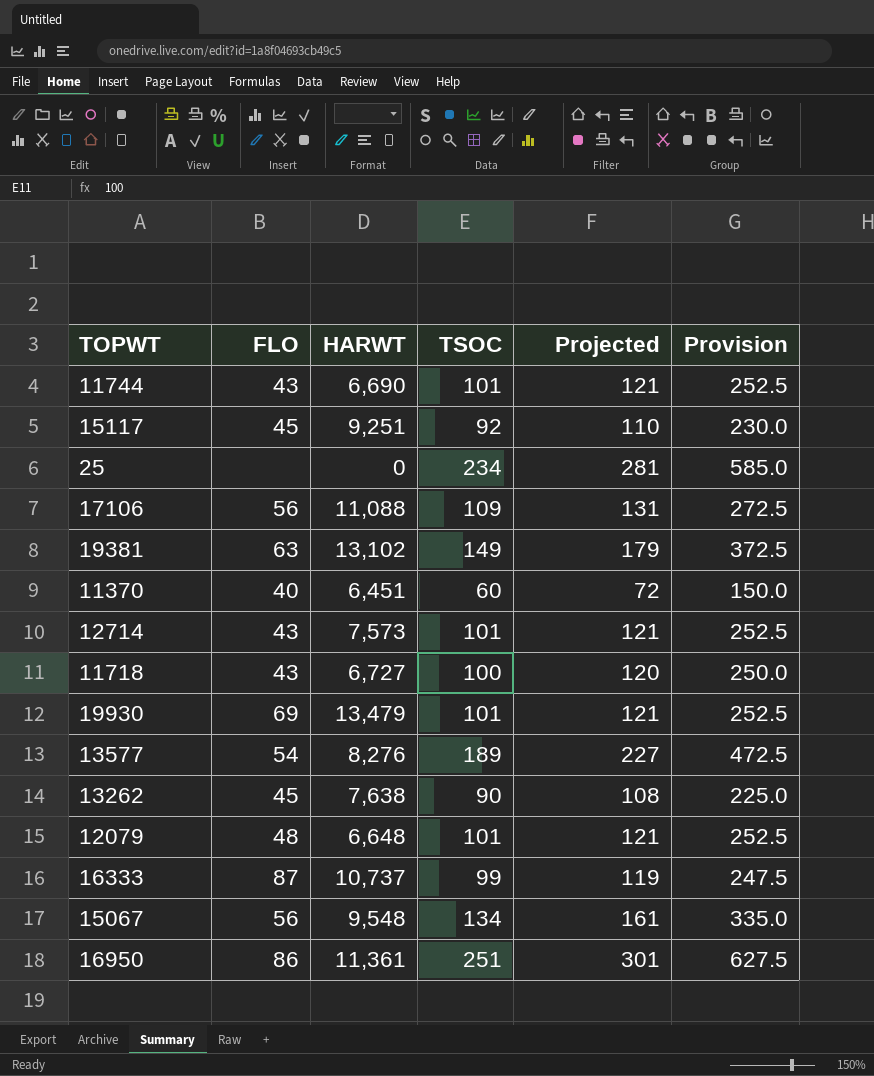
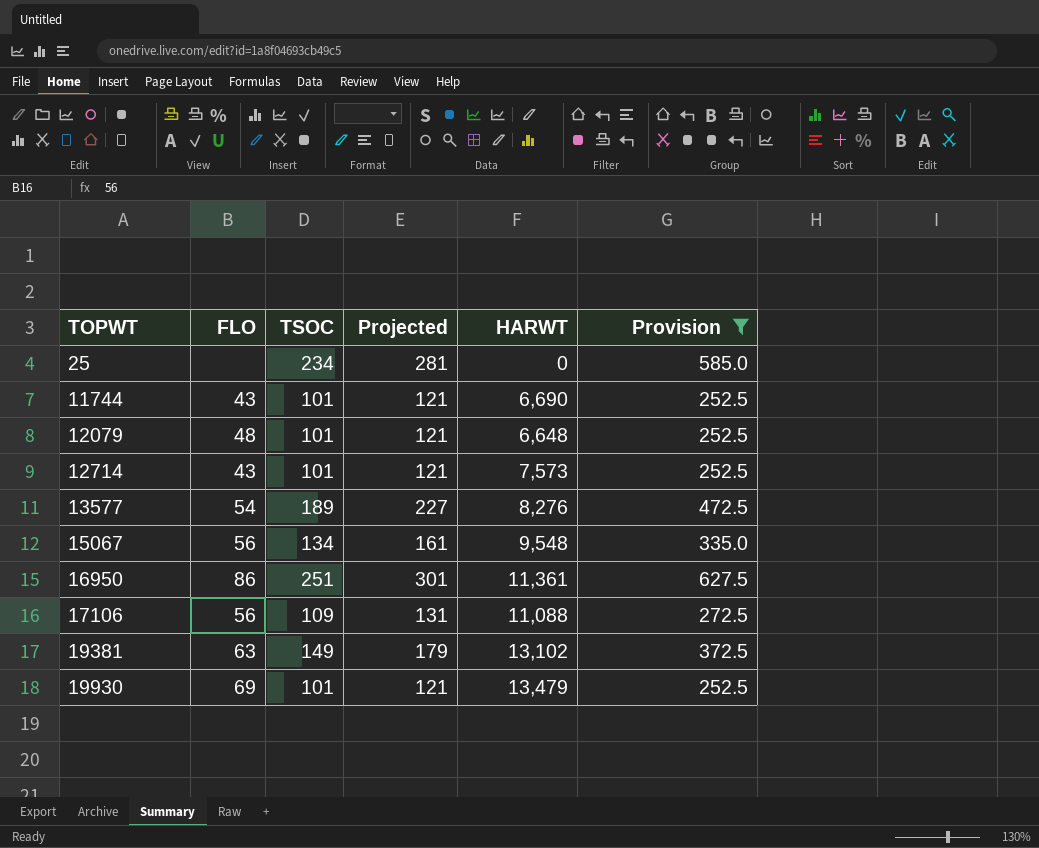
filter: none -> Provision >= 252.5
row order: none -> TOPWT ascending
column HARWT | position: 3 -> 5

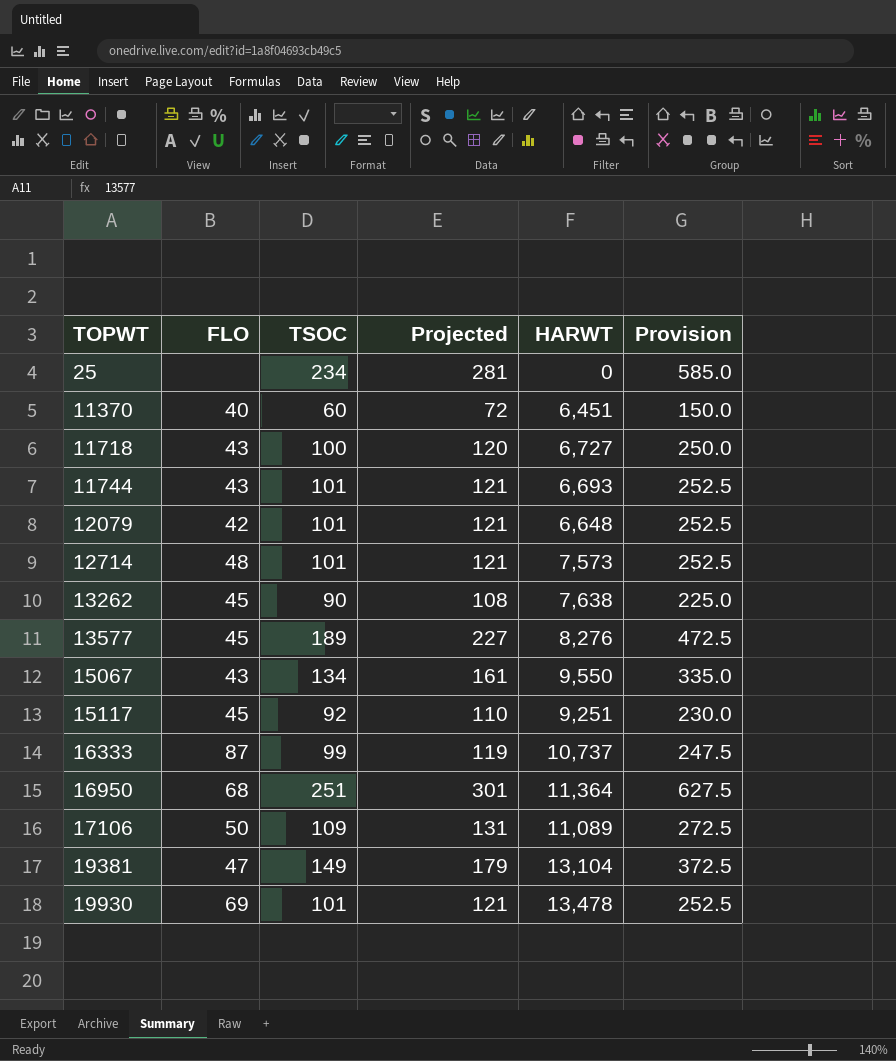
filter: Provision >= 252.5 -> none
11744 | HARWT: 6,690 -> 6,693
12079 | FLO: 48 -> 42
12714 | FLO: 43 -> 48
13577 | FLO: 54 -> 45
15067 | FLO: 56 -> 43
15067 | HARWT: 9,548 -> 9,550
16950 | FLO: 86 -> 68
16950 | HARWT: 11,361 -> 11,364
17106 | FLO: 56 -> 50
17106 | HARWT: 11,088 -> 11,089
19381 | FLO: 63 -> 47
19381 | HARWT: 13,102 -> 13,104
19930 | HARWT: 13,479 -> 13,478

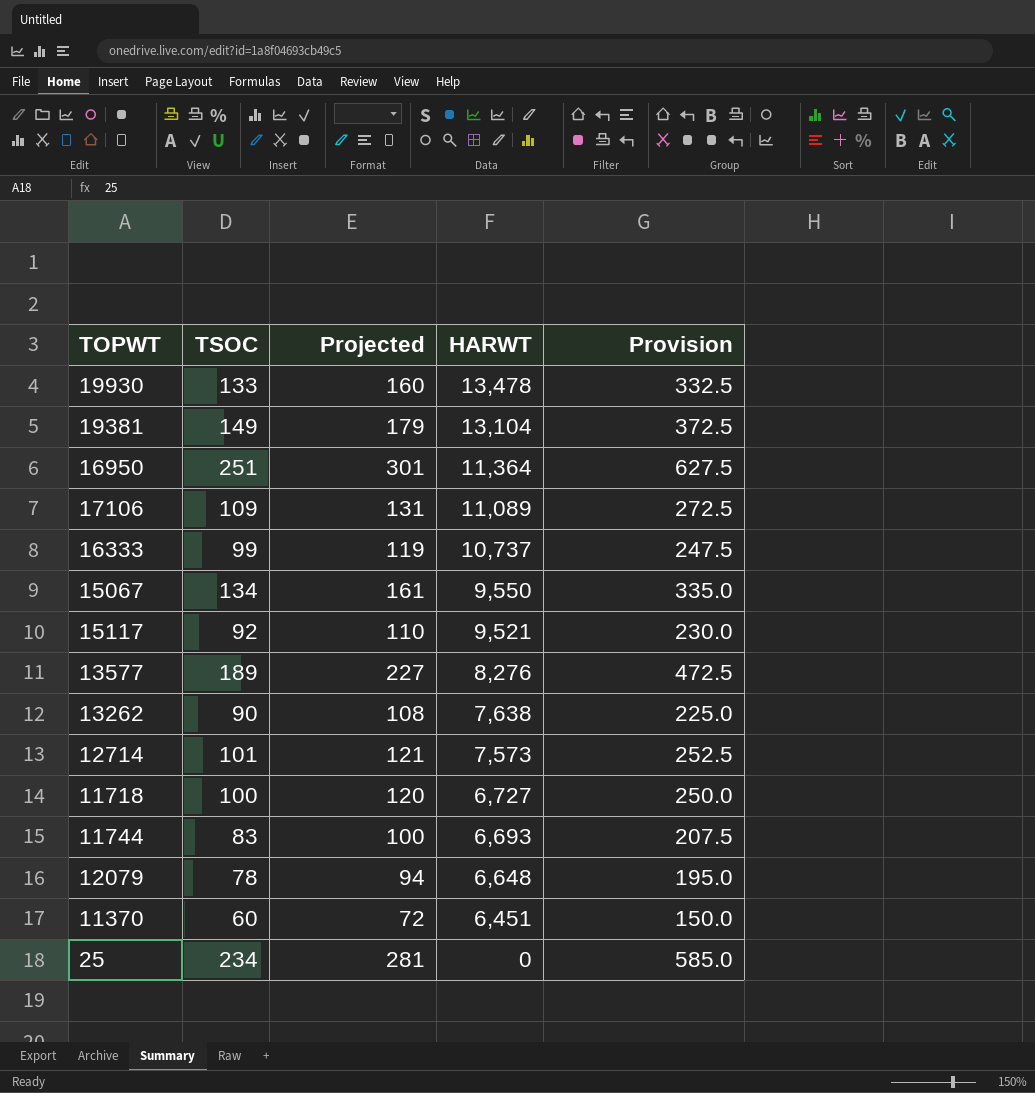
row order: TOPWT ascending -> HARWT descending
column FLO | position: 2 -> none
19930 | TSOC: 101 -> 133
19930 | Projected: 121 -> 160
19930 | Provision: 252.5 -> 332.5
15117 | HARWT: 9,251 -> 9,521
11744 | TSOC: 101 -> 83
11744 | Projected: 121 -> 100
11744 | Provision: 252.5 -> 207.5
12079 | TSOC: 101 -> 78
12079 | Projected: 121 -> 94
12079 | Provision: 252.5 -> 195.0

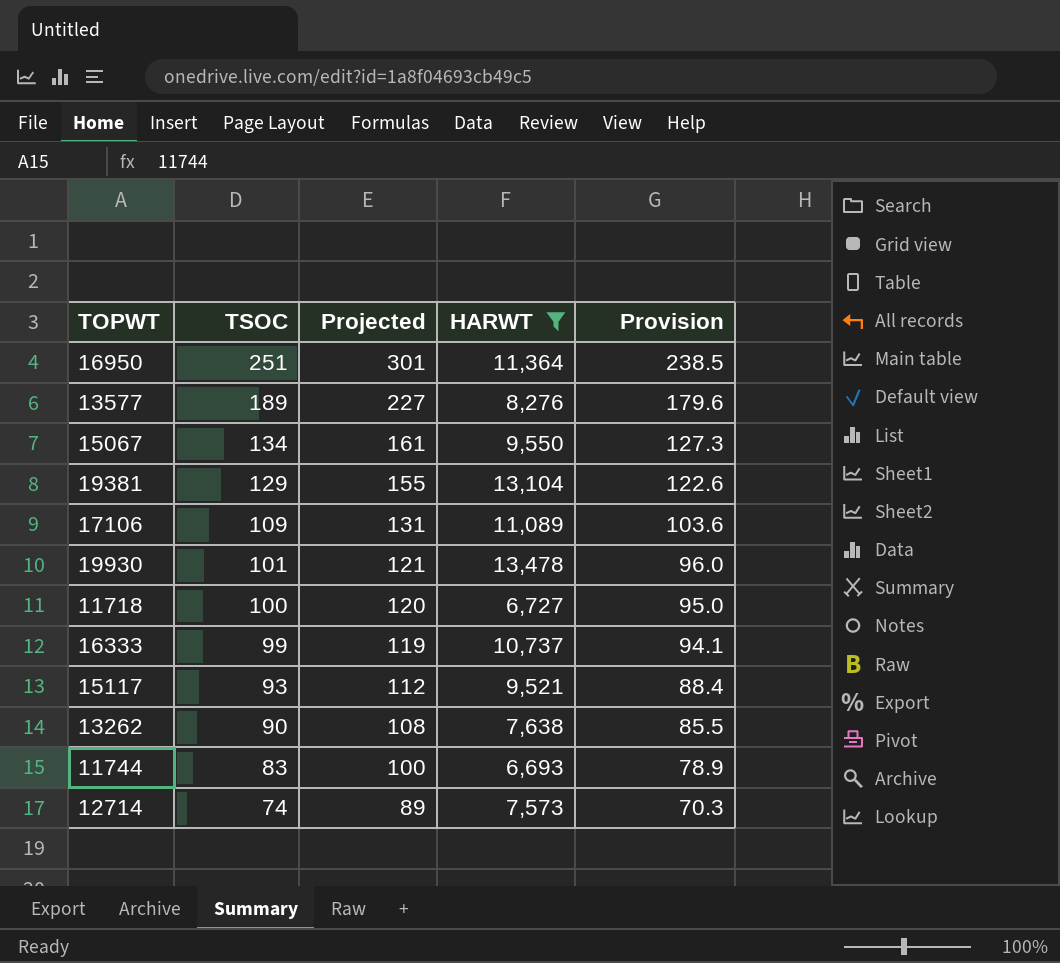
filter: none -> HARWT >= 6,693
row order: HARWT descending -> TSOC descending
column Provision | formula: [TSOC] * 2.5 -> [TSOC] * 0.95
19381 | TSOC: 149 -> 129
19381 | Projected: 179 -> 155
19930 | TSOC: 133 -> 101
19930 | Projected: 160 -> 121
15117 | TSOC: 92 -> 93
15117 | Projected: 110 -> 112
12714 | TSOC: 101 -> 74
12714 | Projected: 121 -> 89

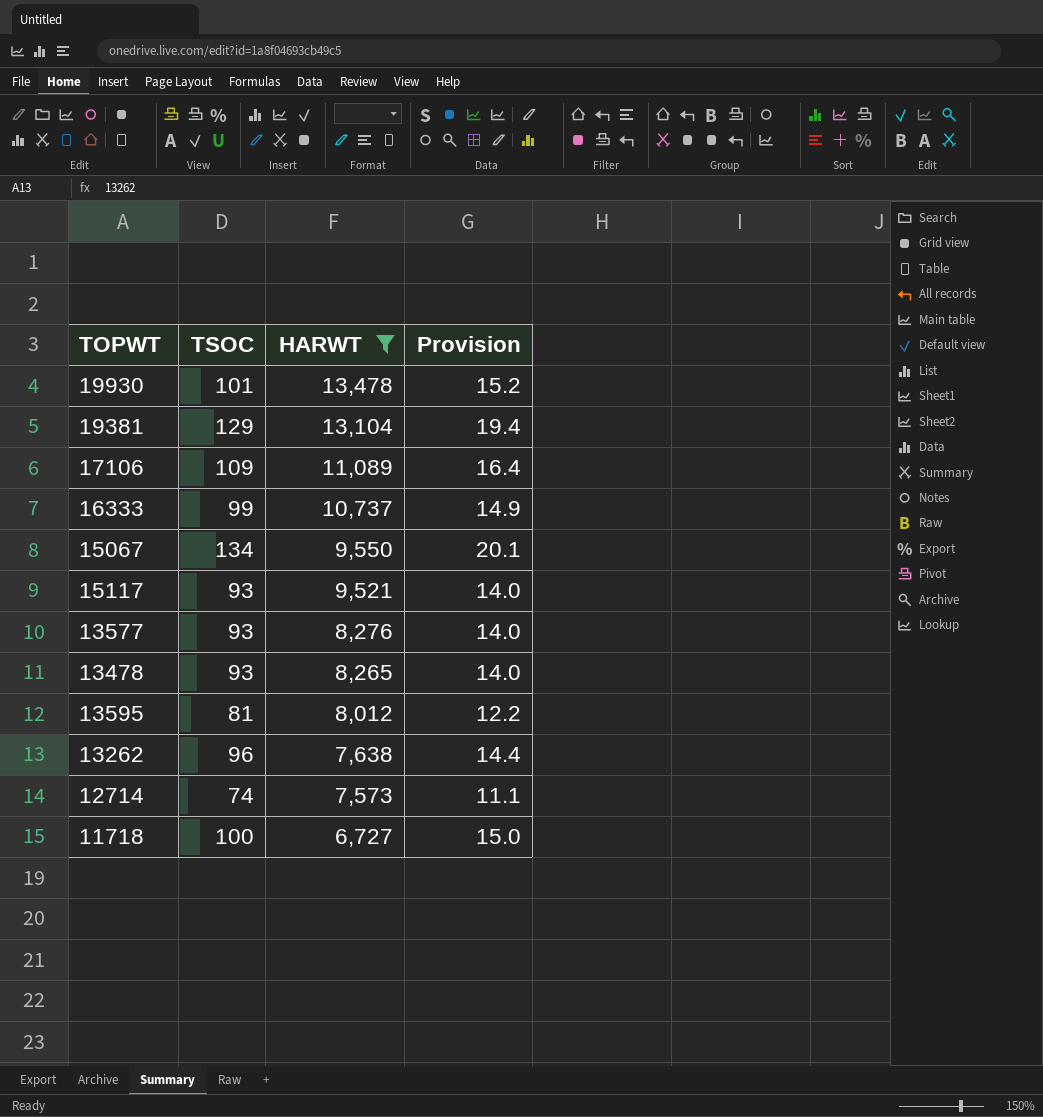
row order: TSOC descending -> HARWT descending
column Projected | formula: [TSOC] * 1.2 -> none
column Provision | formula: [TSOC] * 0.95 -> [TSOC] * 0.15
row 16950: 251 | 301 | 11,364 | 238.5 -> none
row 11744: 83 | 100 | 6,693 | 78.9 -> none
13577 | TSOC: 189 -> 93
row 13478: none -> 93 | 8,265 | 14.0
row 13595: none -> 81 | 8,012 | 12.2
13262 | TSOC: 90 -> 96

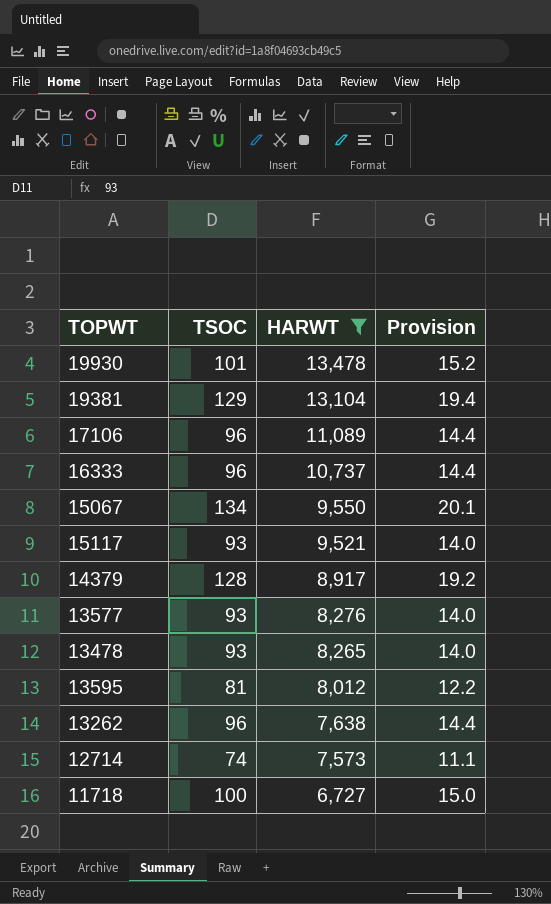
17106 | TSOC: 109 -> 96
17106 | Provision: 16.4 -> 14.4
16333 | TSOC: 99 -> 96
16333 | Provision: 14.9 -> 14.4
row 14379: none -> 128 | 8,917 | 19.2

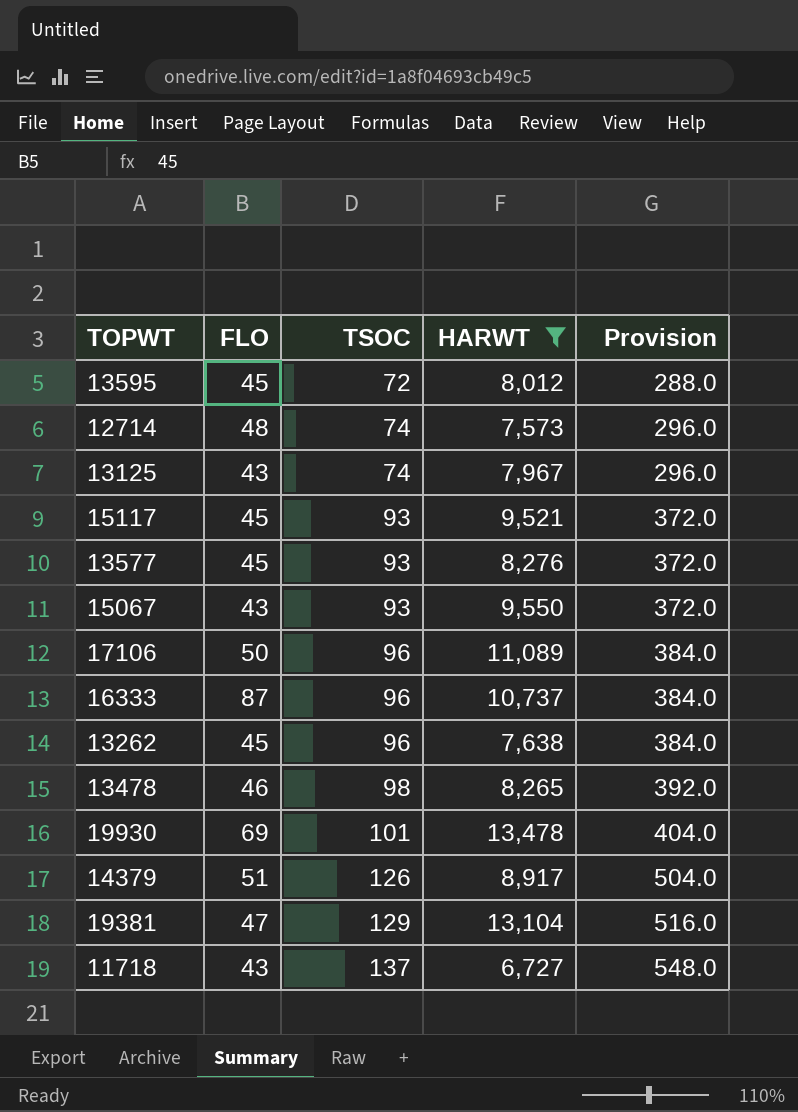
row order: HARWT descending -> TSOC ascending
column FLO | position: none -> 2
column Provision | formula: [TSOC] * 0.15 -> [TSOC] * 4
13595 | TSOC: 81 -> 72
row 13125: none -> 43 | 74 | 7,967 | 296.0
15067 | TSOC: 134 -> 93
13478 | TSOC: 93 -> 98
14379 | TSOC: 128 -> 126
11718 | TSOC: 100 -> 137

